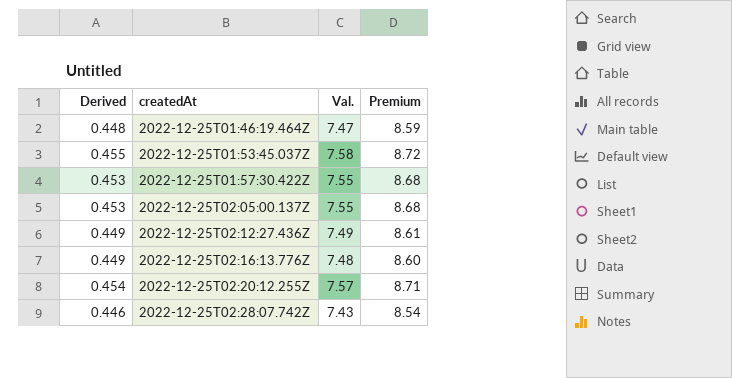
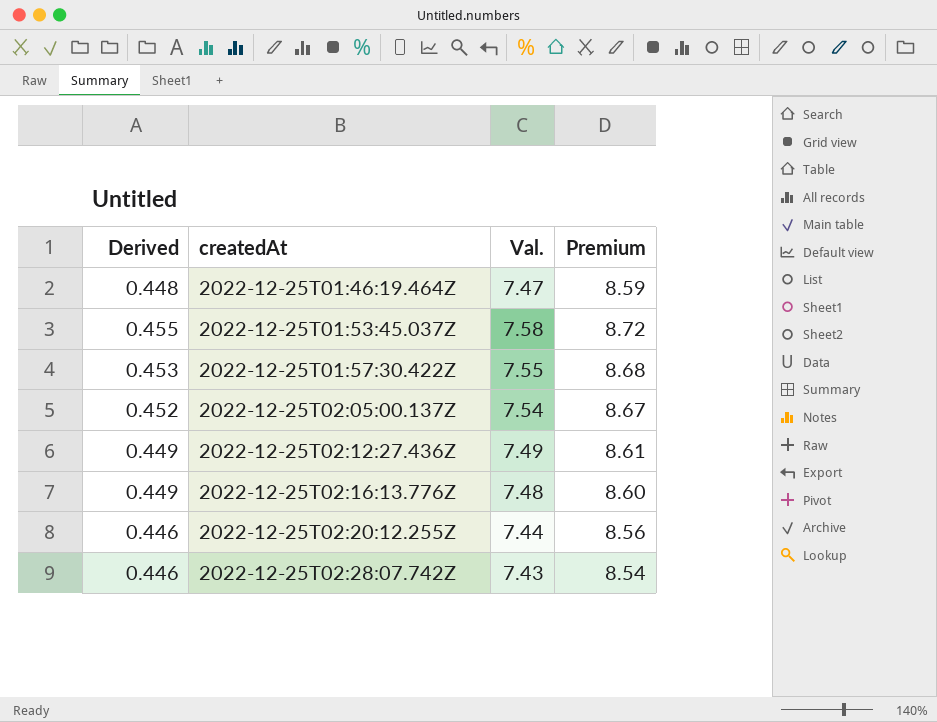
2022-12-25T02:05:00.137Z | Derived: 0.453 -> 0.452
2022-12-25T02:05:00.137Z | Val.: 7.55 -> 7.54
2022-12-25T02:05:00.137Z | Premium: 8.68 -> 8.67
2022-12-25T02:20:12.255Z | Derived: 0.454 -> 0.446
2022-12-25T02:20:12.255Z | Val.: 7.57 -> 7.44
2022-12-25T02:20:12.255Z | Premium: 8.71 -> 8.56

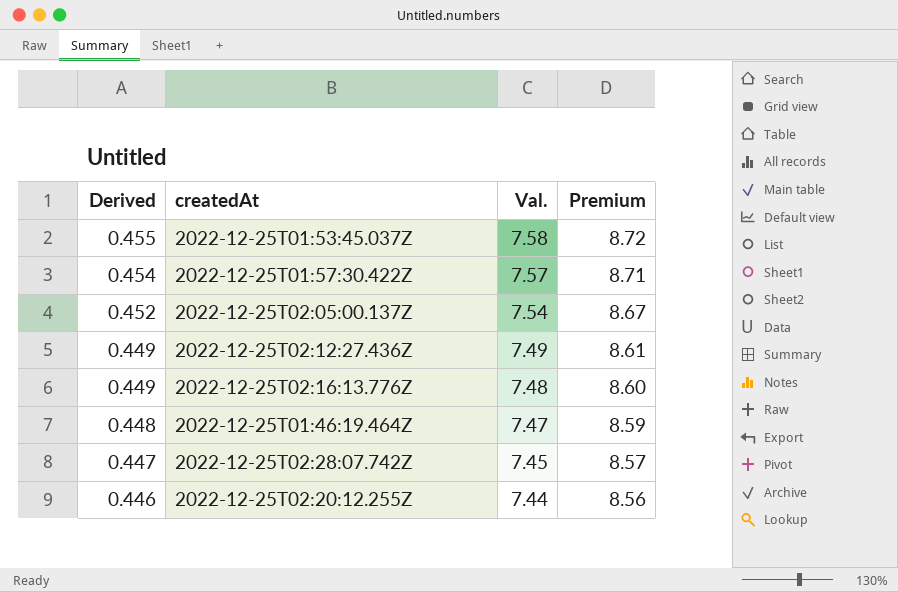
row order: createdAt ascending -> Derived descending
2022-12-25T01:57:30.422Z | Derived: 0.453 -> 0.454
2022-12-25T01:57:30.422Z | Val.: 7.55 -> 7.57
2022-12-25T01:57:30.422Z | Premium: 8.68 -> 8.71
2022-12-25T02:28:07.742Z | Derived: 0.446 -> 0.447
2022-12-25T02:28:07.742Z | Val.: 7.43 -> 7.45
2022-12-25T02:28:07.742Z | Premium: 8.54 -> 8.57

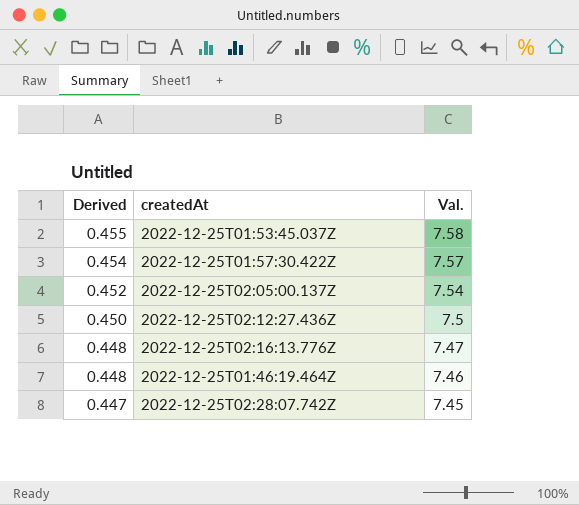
column Premium | formula: [Val.] * 1.15 -> none
row 2022-12-25T02:20:12.255Z: 0.446 | 7.44 | 8.56 -> none
2022-12-25T02:12:27.436Z | Derived: 0.449 -> 0.450
2022-12-25T02:12:27.436Z | Val.: 7.49 -> 7.5
2022-12-25T02:16:13.776Z | Derived: 0.449 -> 0.448
2022-12-25T02:16:13.776Z | Val.: 7.48 -> 7.47
2022-12-25T01:46:19.464Z | Val.: 7.47 -> 7.46

